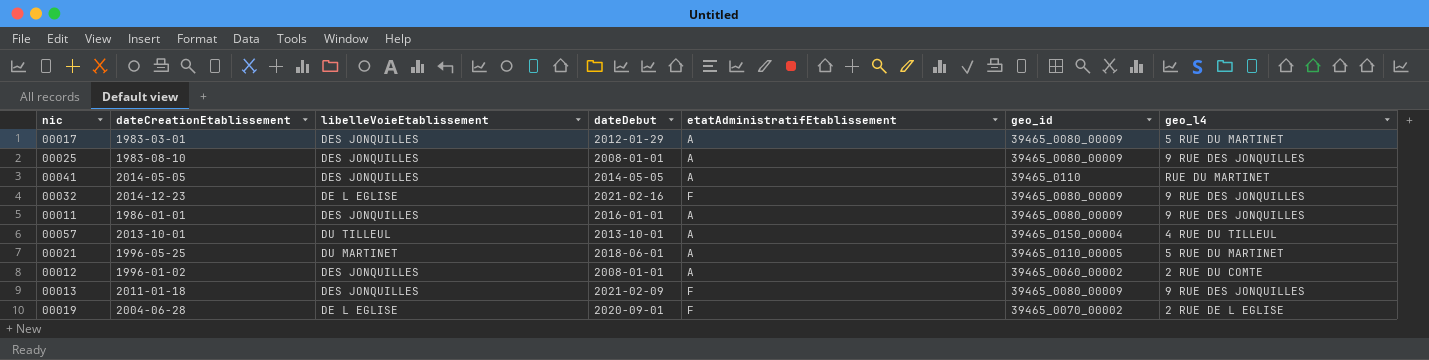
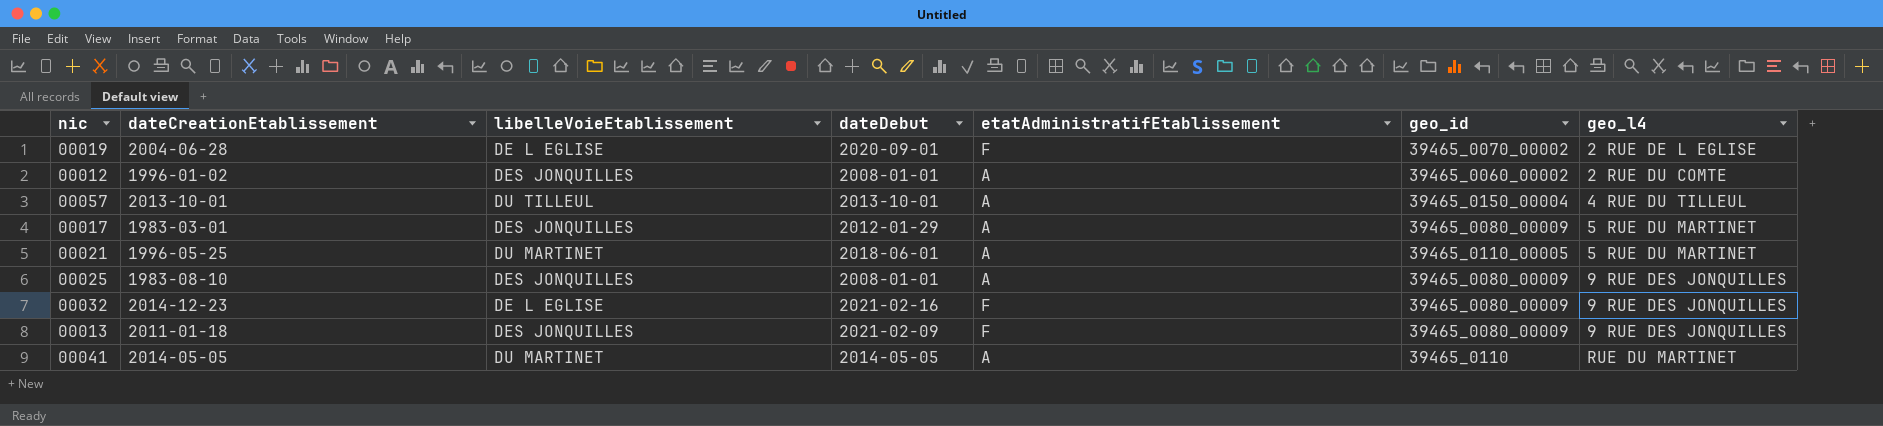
row order: none -> geo_l4 ascending
row 00011: 1986-01-01 | DES JONQUILLES | 2016-01-01 | A | 39465_0080_00009 | 9 RUE DES JONQUILLES -> none
00041 | libelleVoieEtablissement: DES JONQUILLES -> DU MARTINET

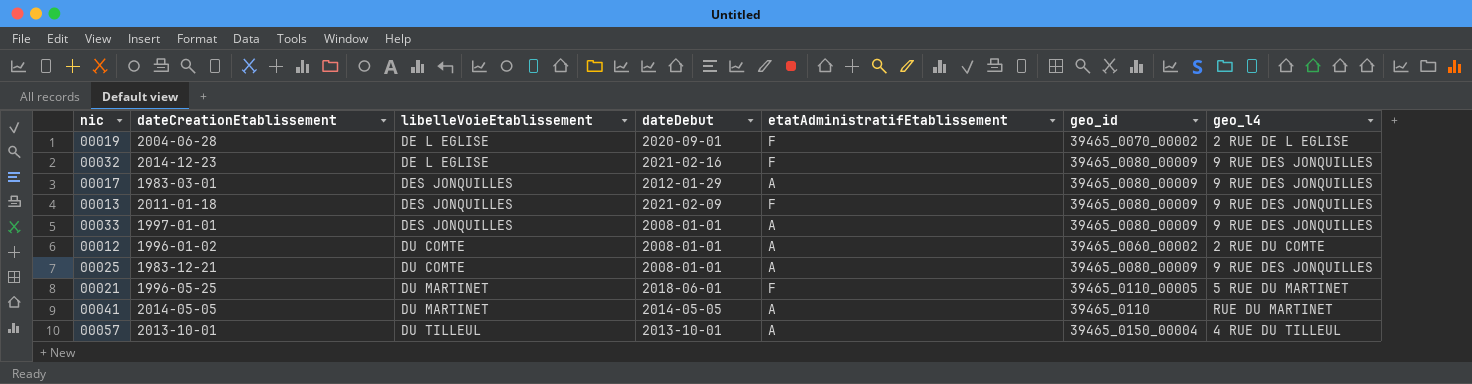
row order: geo_l4 ascending -> libelleVoieEtablissement ascending
00017 | geo_l4: 5 RUE DU MARTINET -> 9 RUE DES JONQUILLES
row 00033: none -> 1997-01-01 | DES JONQUILLES | 2008-01-01 | A | 39465_0080_00009 | 9 RUE DES JONQUILLES
00012 | libelleVoieEtablissement: DES JONQUILLES -> DU COMTE
00025 | dateCreationEtablissement: 1983-08-10 -> 1983-12-21
00025 | libelleVoieEtablissement: DES JONQUILLES -> DU COMTE
00021 | etatAdministratifEtablissement: A -> F

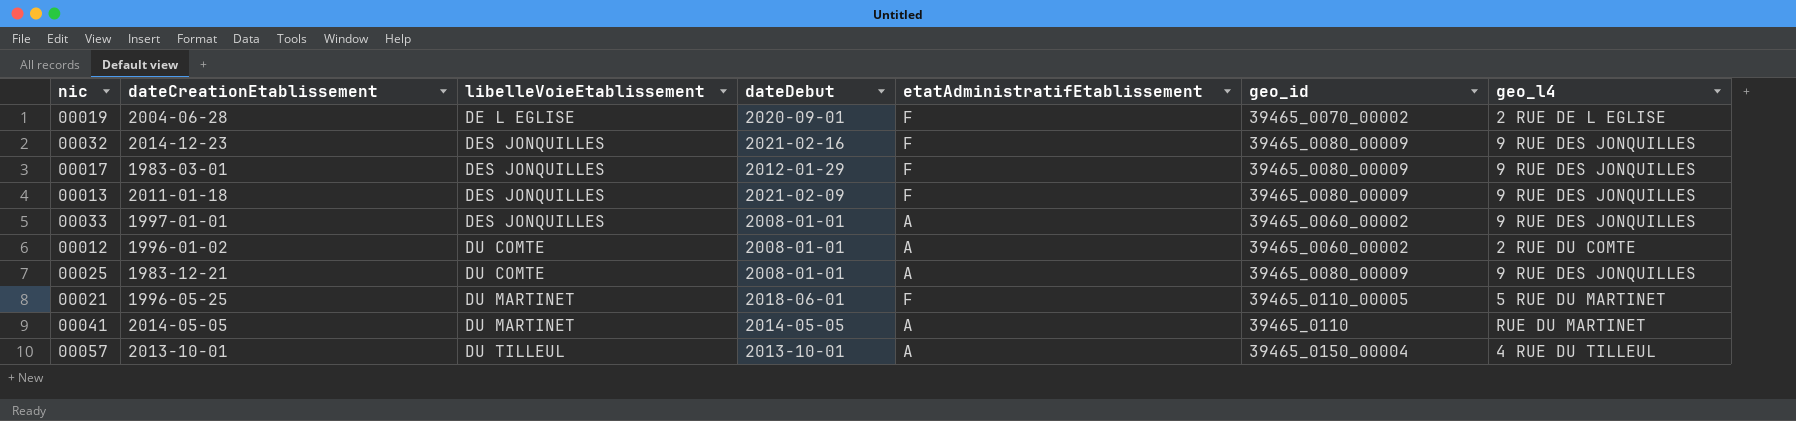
00032 | libelleVoieEtablissement: DE L EGLISE -> DES JONQUILLES
00017 | etatAdministratifEtablissement: A -> F
00033 | geo_id: 39465_0080_00009 -> 39465_0060_00002

